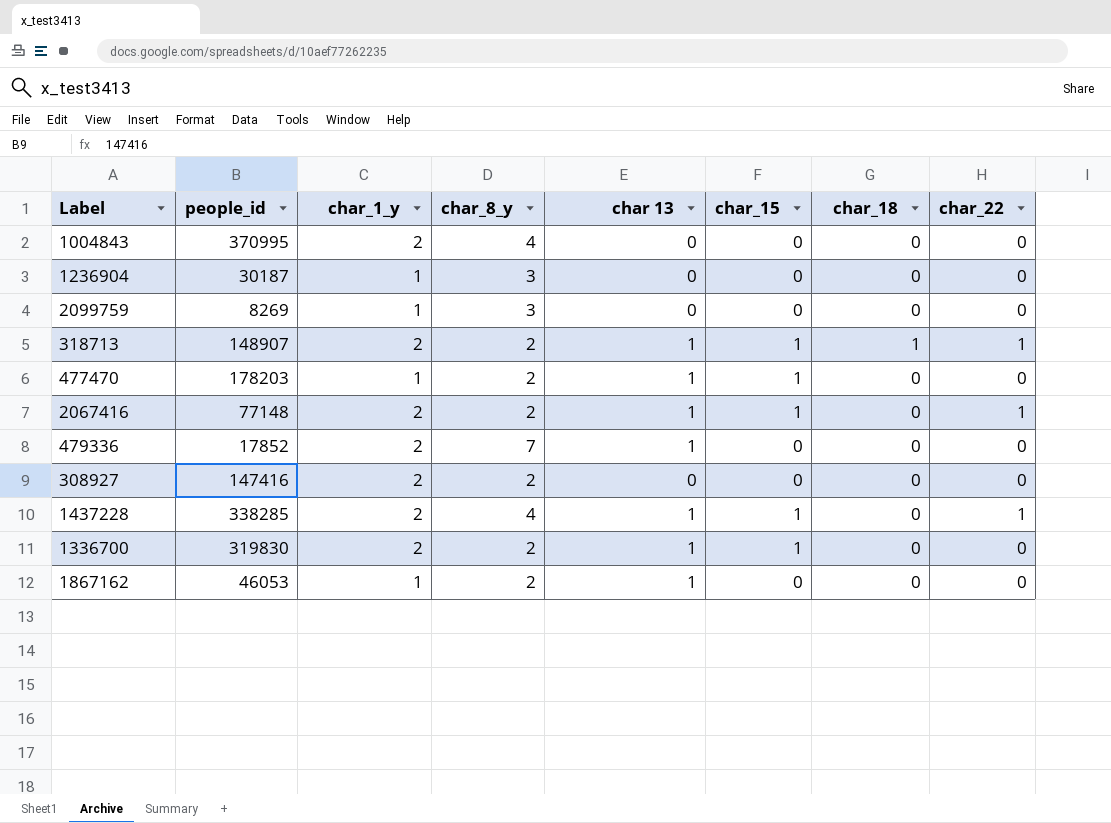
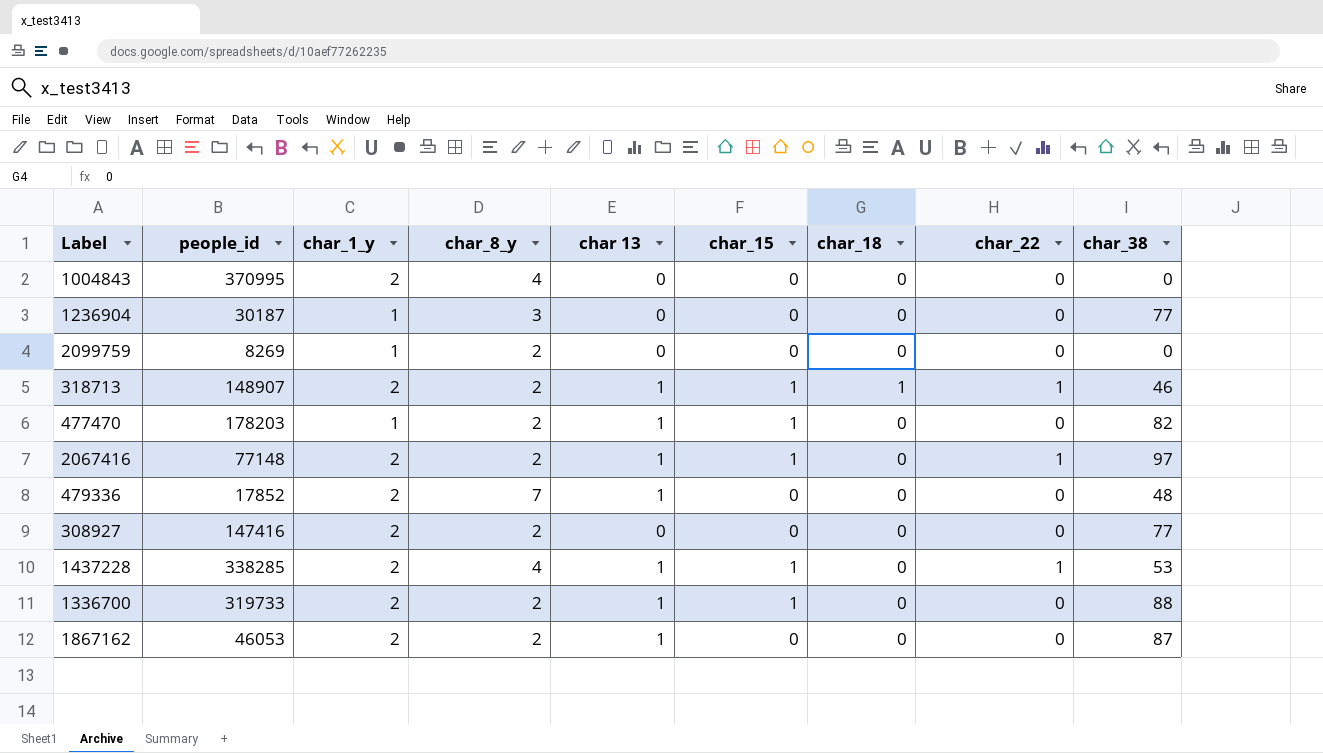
column char_38 | position: none -> 9
2099759 | char_8_y: 3 -> 2
1336700 | people_id: 319830 -> 319733
1867162 | char_1_y: 1 -> 2

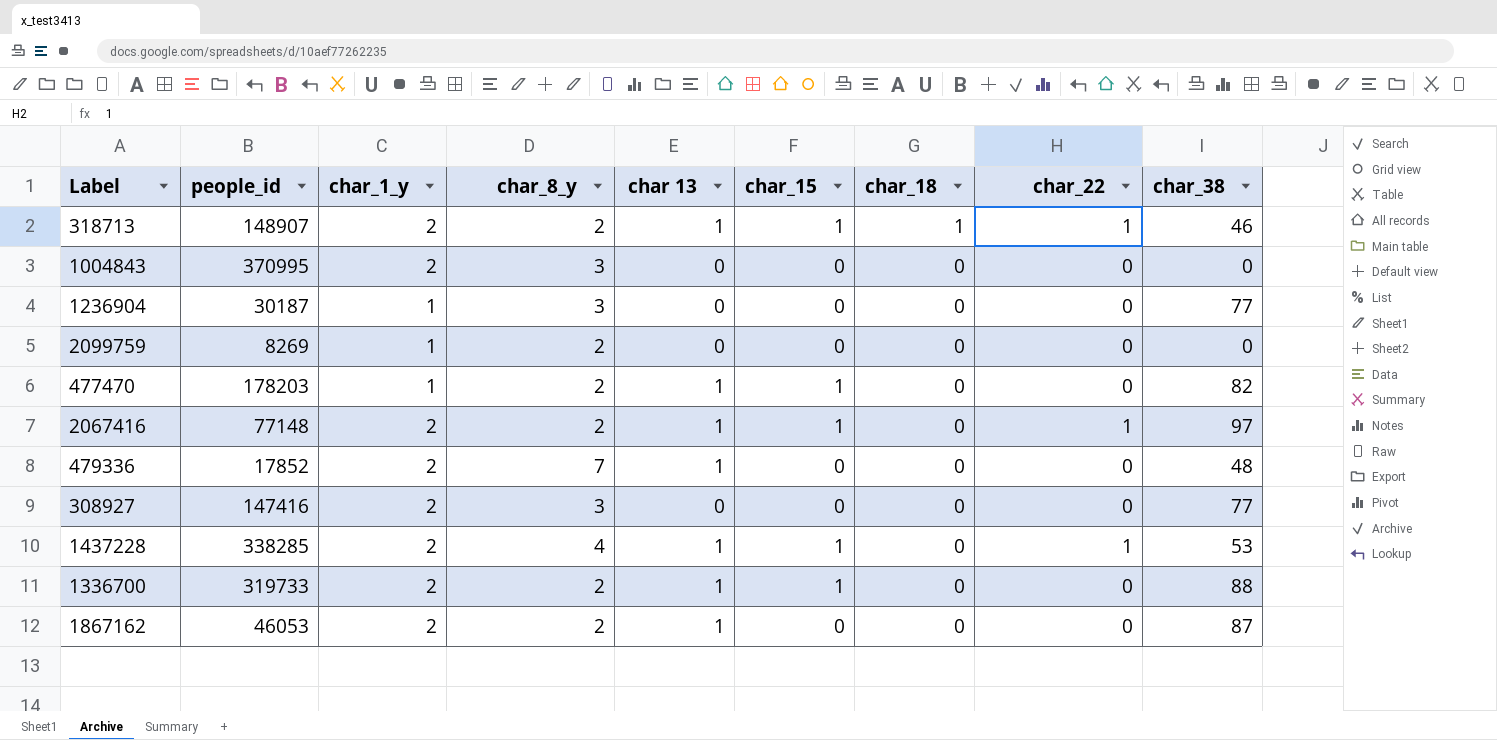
row order: none -> char_18 descending
1004843 | char_8_y: 4 -> 3
308927 | char_8_y: 2 -> 3

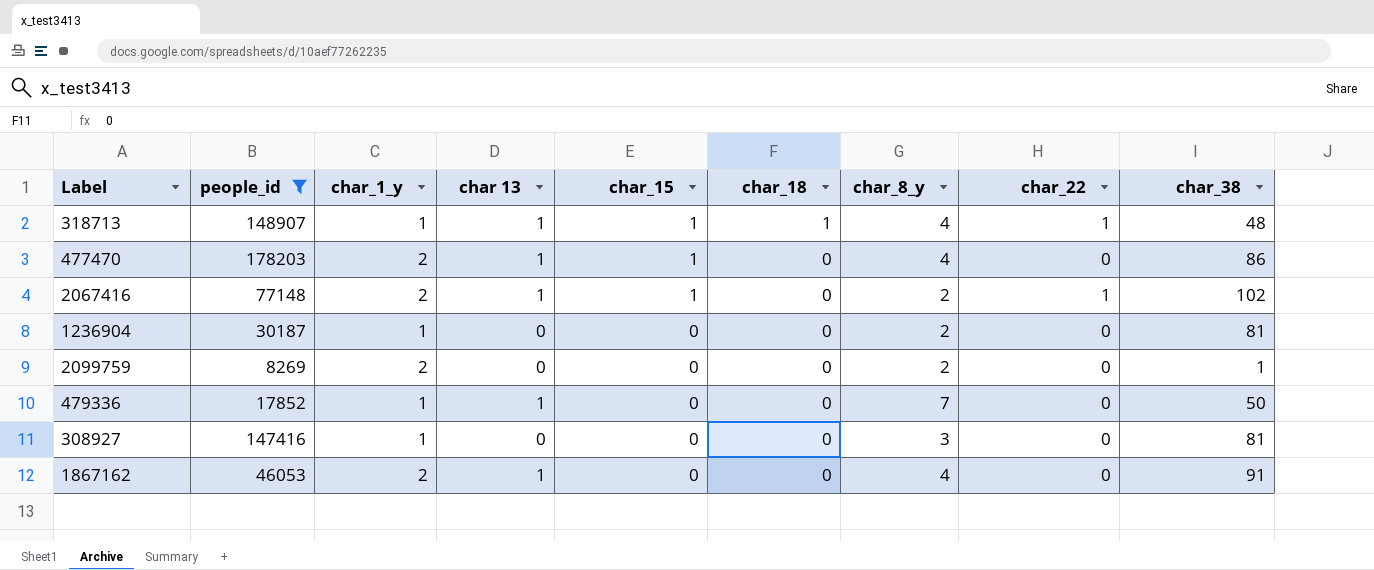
filter: none -> people_id <= 178203
row order: char_18 descending -> char_15 descending
column char_8_y | position: 4 -> 7
318713 | char_1_y: 2 -> 1
318713 | char_8_y: 2 -> 4
318713 | char_38: 46 -> 48
477470 | char_1_y: 1 -> 2
477470 | char_8_y: 2 -> 4
477470 | char_38: 82 -> 86
2067416 | char_38: 97 -> 102
1236904 | char_8_y: 3 -> 2
1236904 | char_38: 77 -> 81
2099759 | char_1_y: 1 -> 2
2099759 | char_38: 0 -> 1
479336 | char_1_y: 2 -> 1
479336 | char_38: 48 -> 50
308927 | char_1_y: 2 -> 1
308927 | char_38: 77 -> 81
1867162 | char_8_y: 2 -> 4
1867162 | char_38: 87 -> 91

